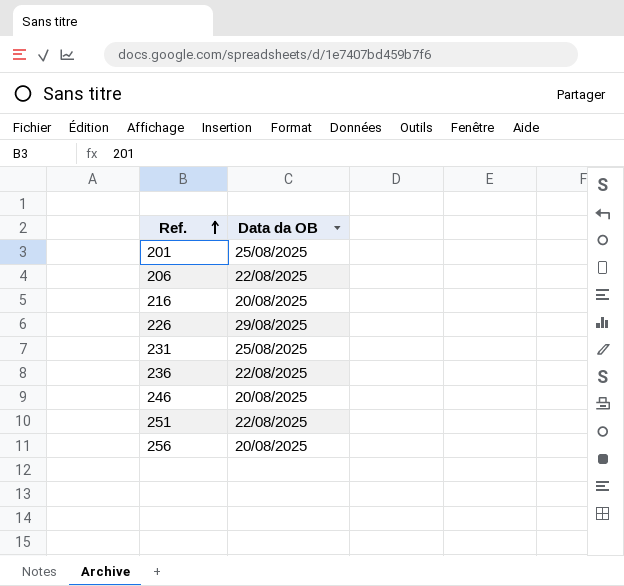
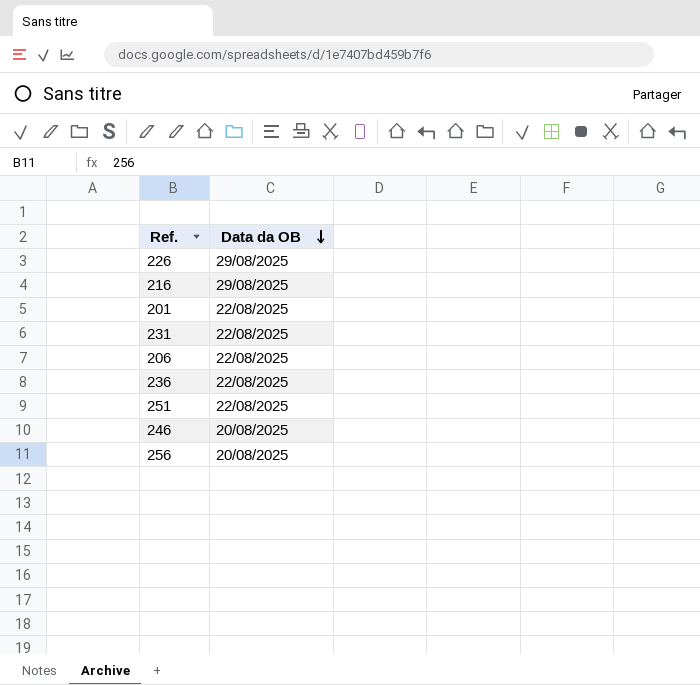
row order: Ref. ascending -> Data da OB descending
216 | Data da OB: 20/08/2025 -> 29/08/2025
201 | Data da OB: 25/08/2025 -> 22/08/2025
231 | Data da OB: 25/08/2025 -> 22/08/2025

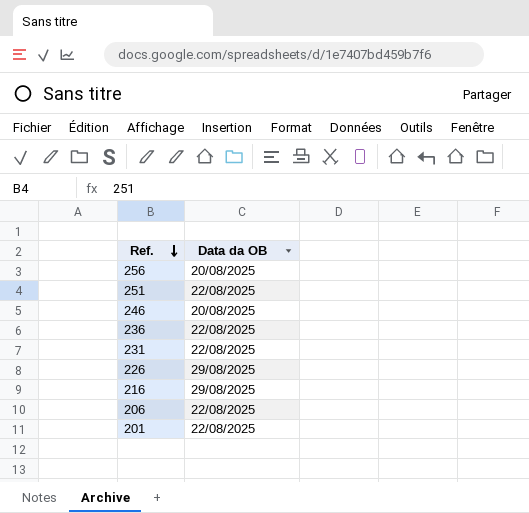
row order: Data da OB descending -> Ref. descending

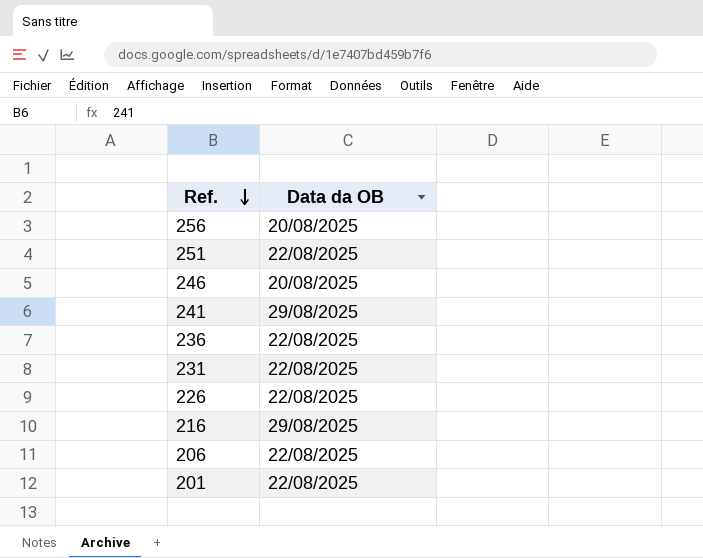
row 241: none -> 29/08/2025
226 | Data da OB: 29/08/2025 -> 22/08/2025

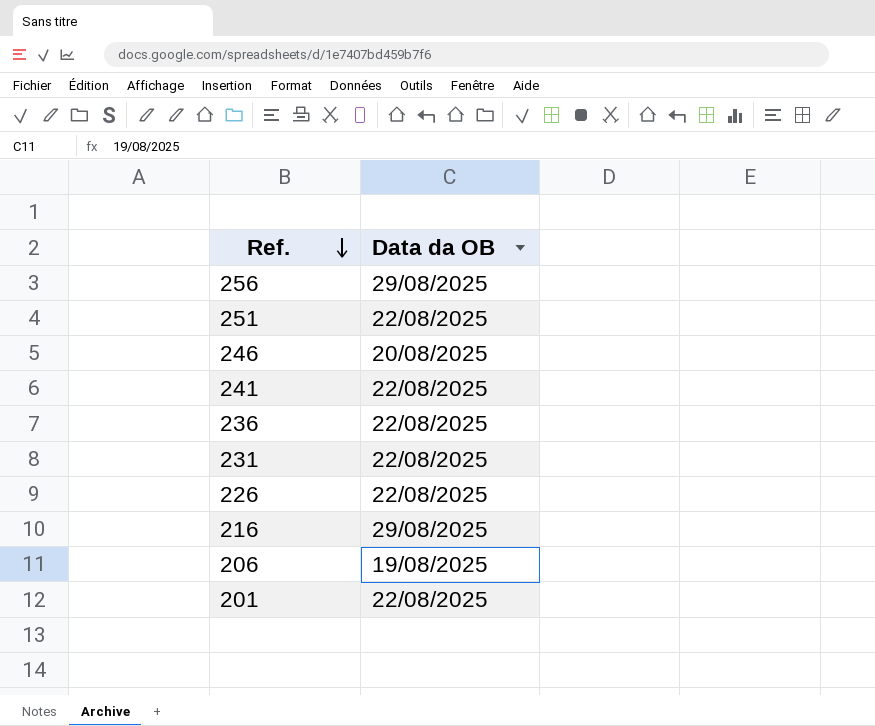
256 | Data da OB: 20/08/2025 -> 29/08/2025
241 | Data da OB: 29/08/2025 -> 22/08/2025
206 | Data da OB: 22/08/2025 -> 19/08/2025

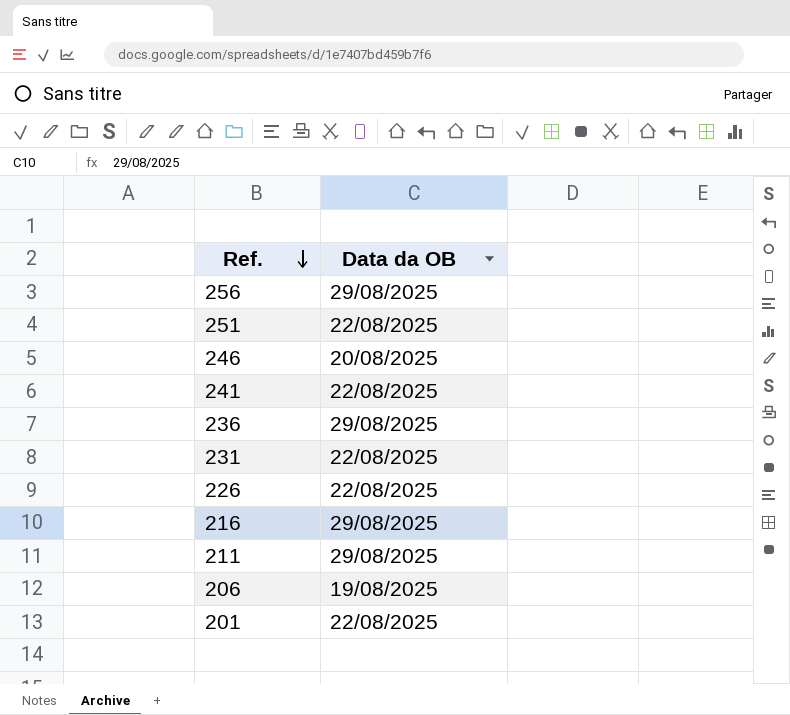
236 | Data da OB: 22/08/2025 -> 29/08/2025
row 211: none -> 29/08/2025

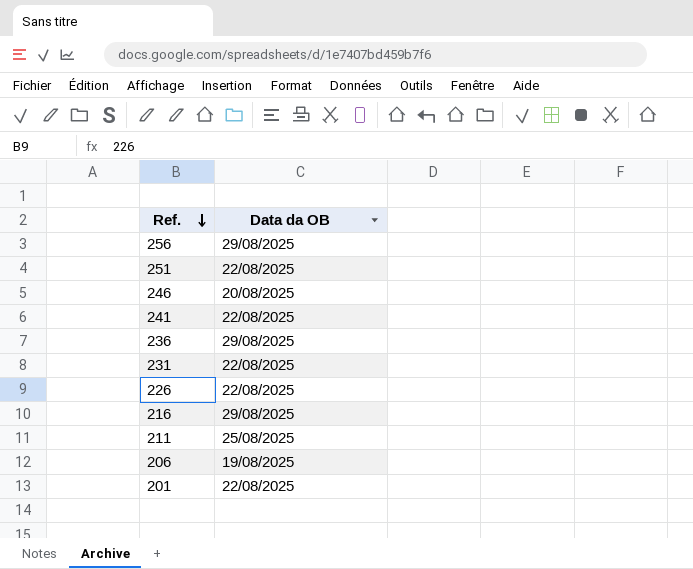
211 | Data da OB: 29/08/2025 -> 25/08/2025

